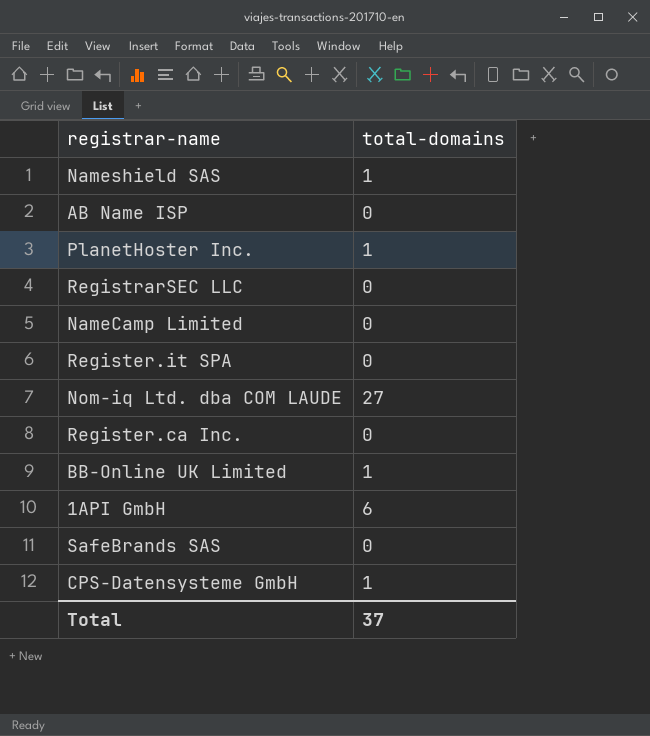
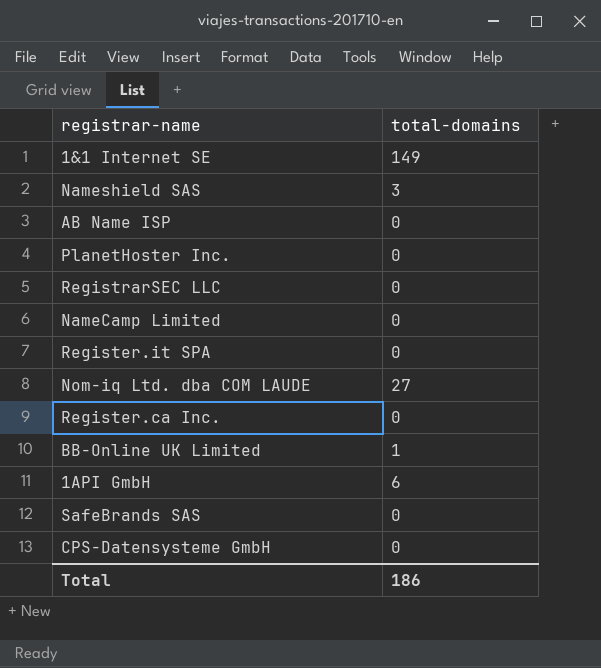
row 1&1 Internet SE: none -> 149
Nameshield SAS | total-domains: 1 -> 3
PlanetHoster Inc. | total-domains: 1 -> 0
CPS-Datensysteme GmbH | total-domains: 1 -> 0
Total | total-domains: 37 -> 186

